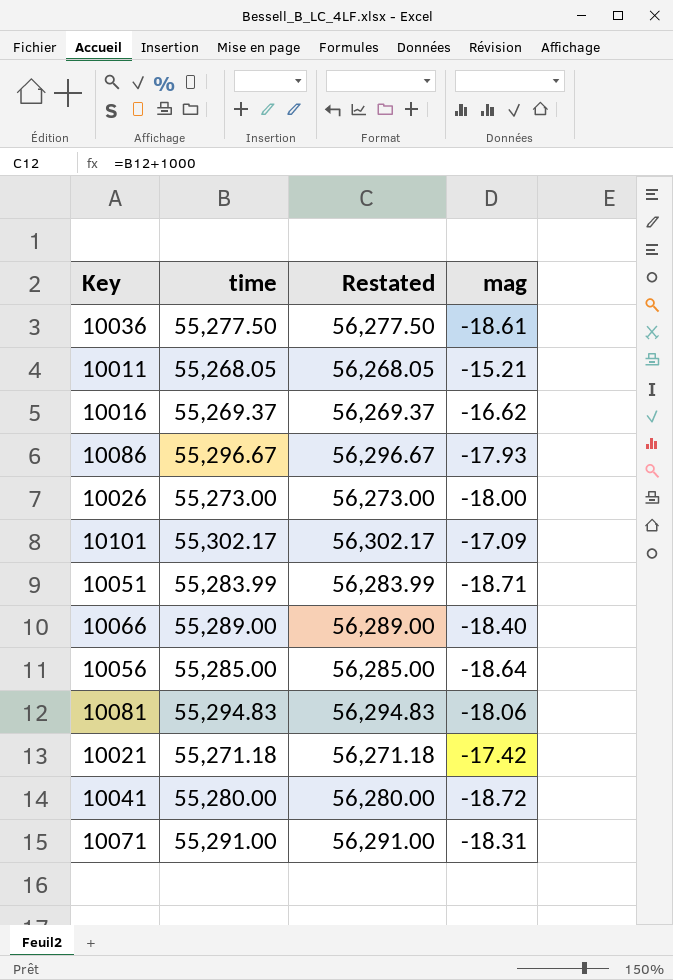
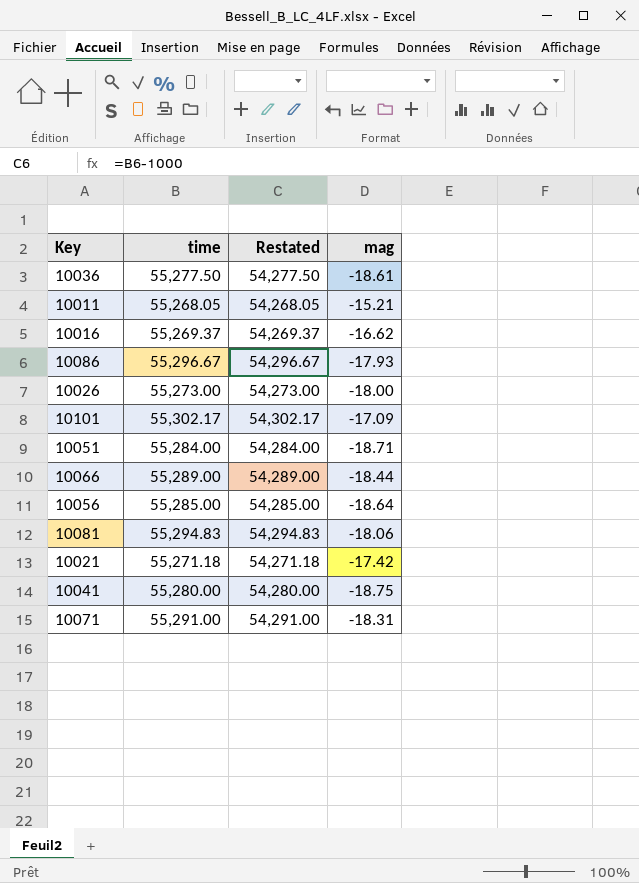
column Restated | formula: [time] + 1000 -> [time] - 1000
10051 | time: 55,283.99 -> 55,284.00
10066 | mag: -18.40 -> -18.44
10041 | mag: -18.72 -> -18.75

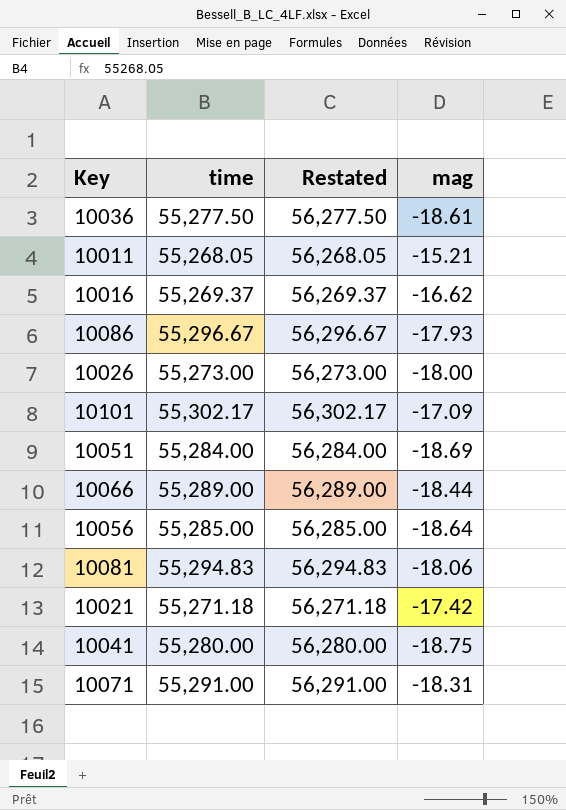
column Restated | formula: [time] - 1000 -> [time] + 1000
10051 | mag: -18.71 -> -18.69

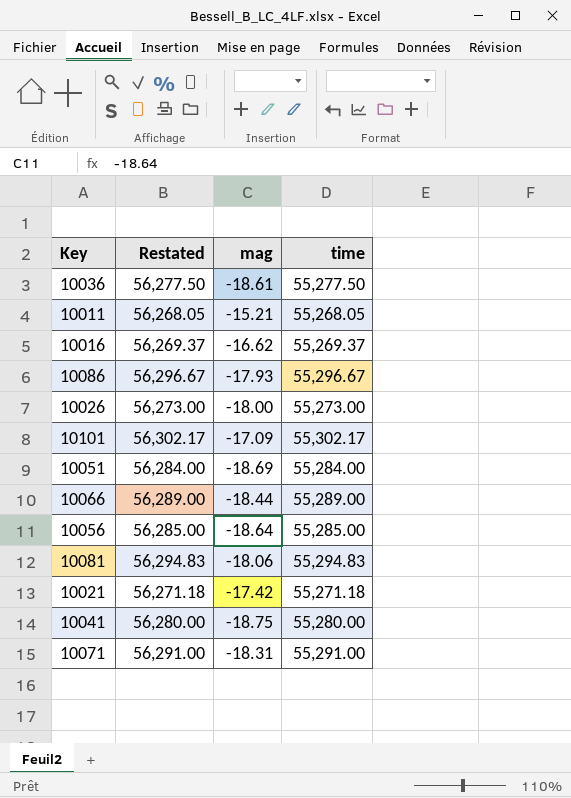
column time | position: 2 -> 4

